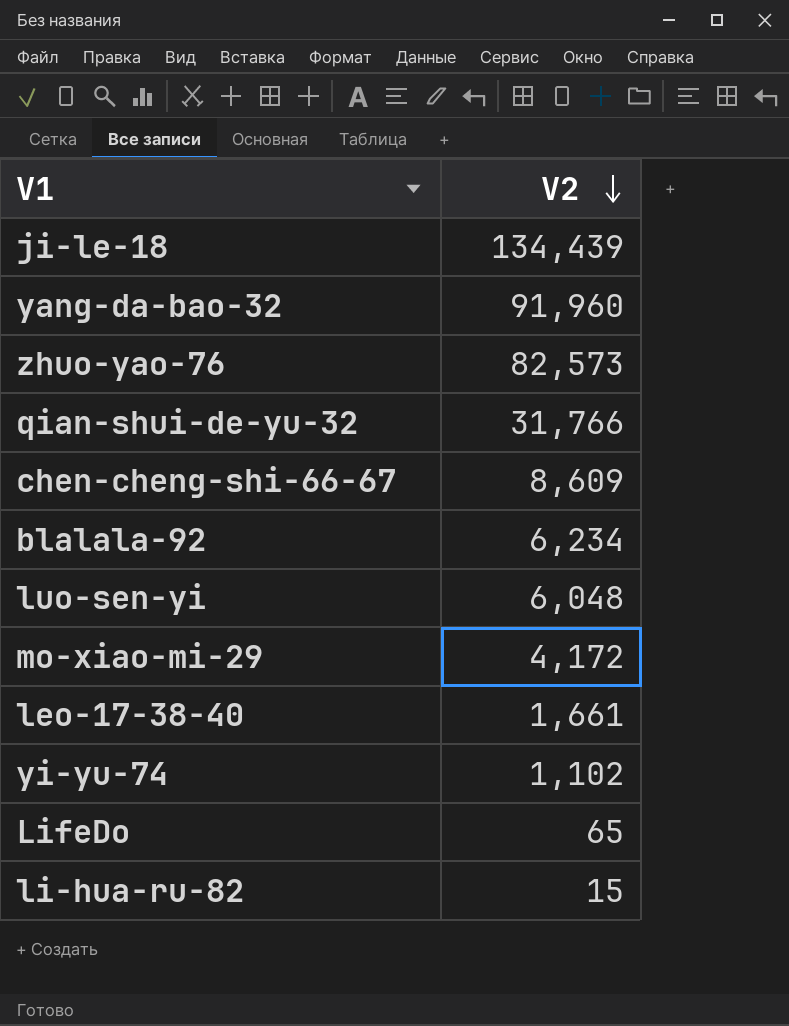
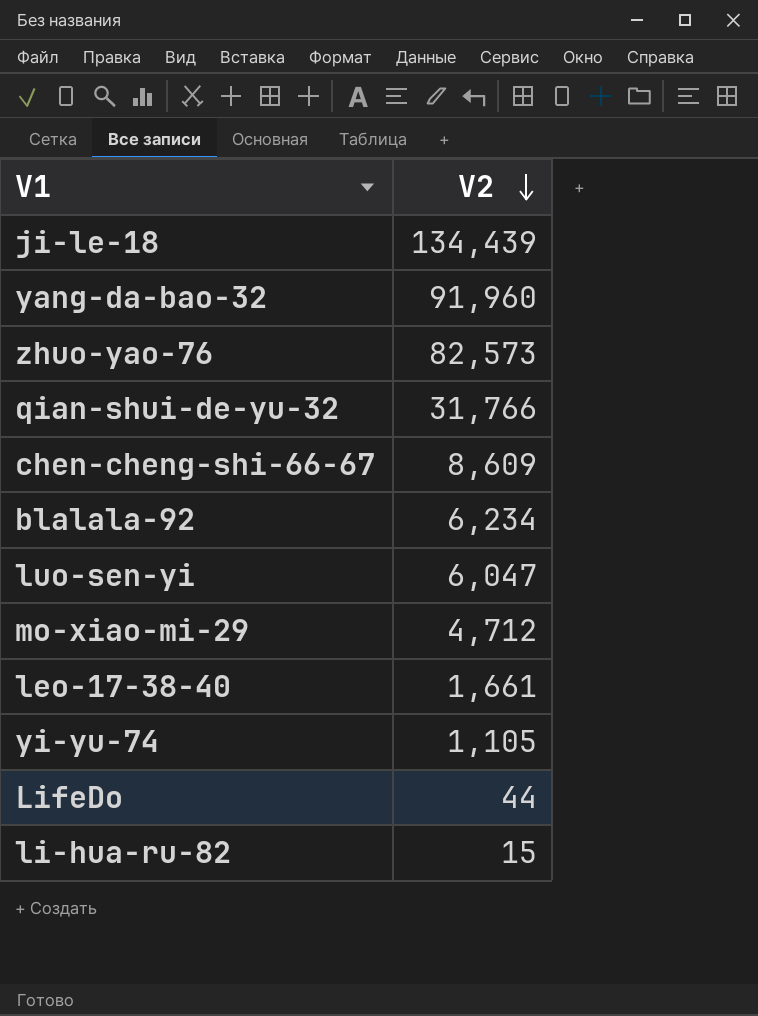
luo-sen-yi | V2: 6,048 -> 6,047
mo-xiao-mi-29 | V2: 4,172 -> 4,712
yi-yu-74 | V2: 1,102 -> 1,105
LifeDo | V2: 65 -> 44

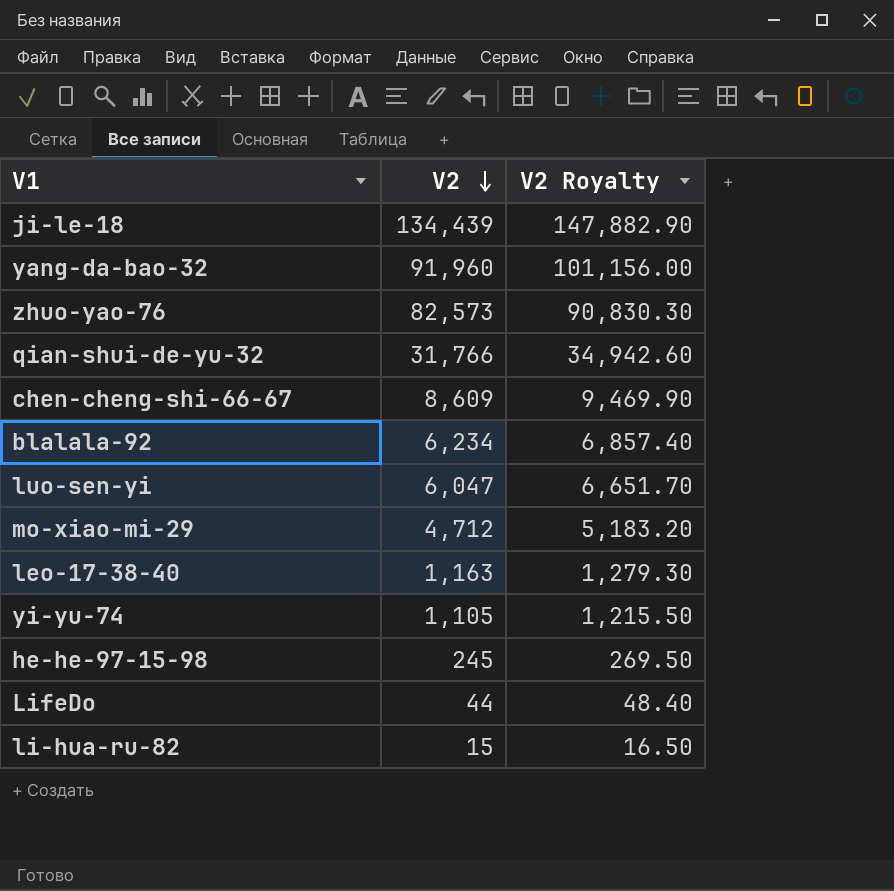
column V2 Royalty | formula: none -> [V2] * 1.1
leo-17-38-40 | V2: 1,661 -> 1,163
row he-he-97-15-98: none -> 245 | 269.50

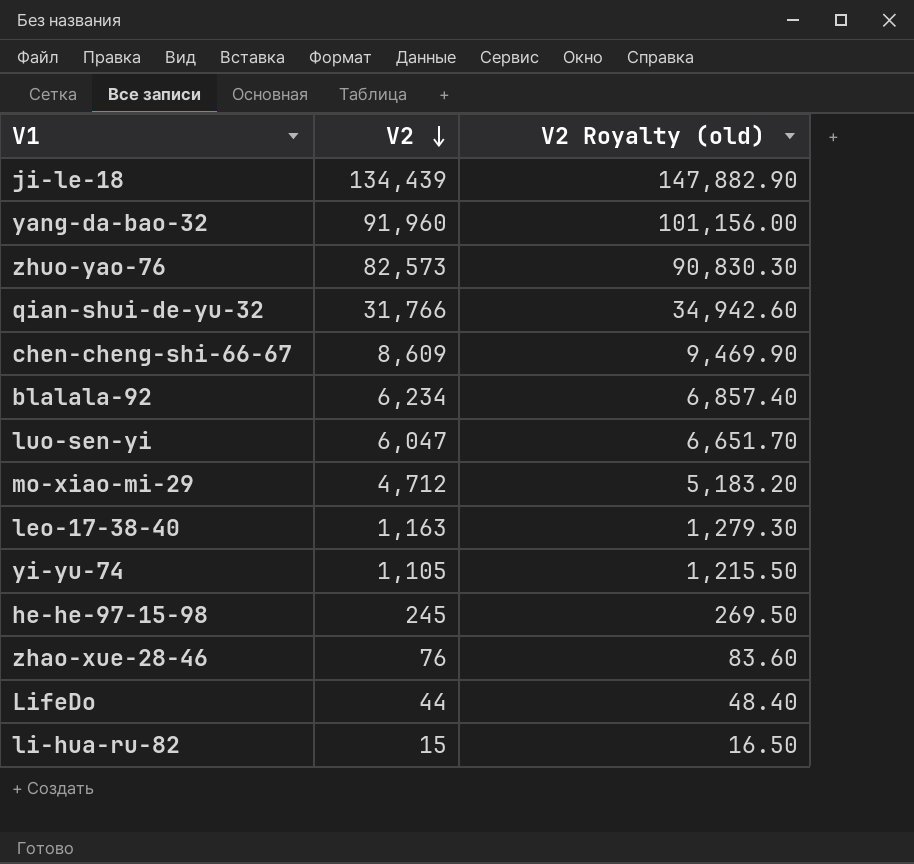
column name: V2 Royalty -> V2 Royalty (old)
row zhao-xue-28-46: none -> 76 | 83.60

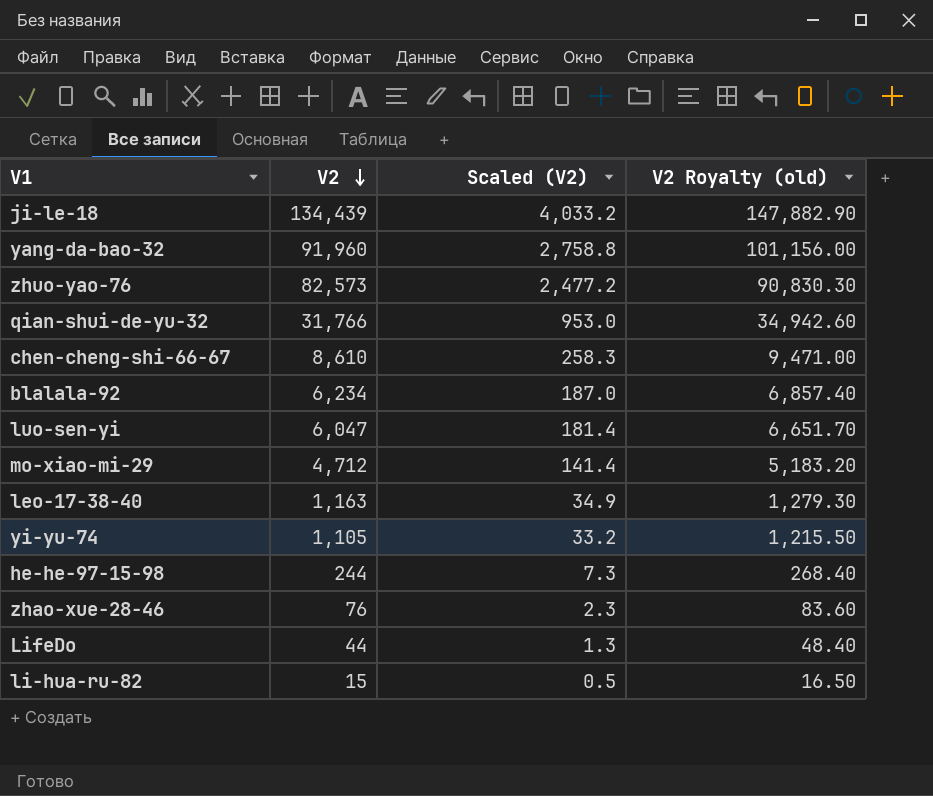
column Scaled (V2) | formula: none -> [V2] * 0.03
chen-cheng-shi-66-67 | V2: 8,609 -> 8,610
chen-cheng-shi-66-67 | V2 Royalty (old): 9,469.90 -> 9,471.00
he-he-97-15-98 | V2: 245 -> 244
he-he-97-15-98 | V2 Royalty (old): 269.50 -> 268.40

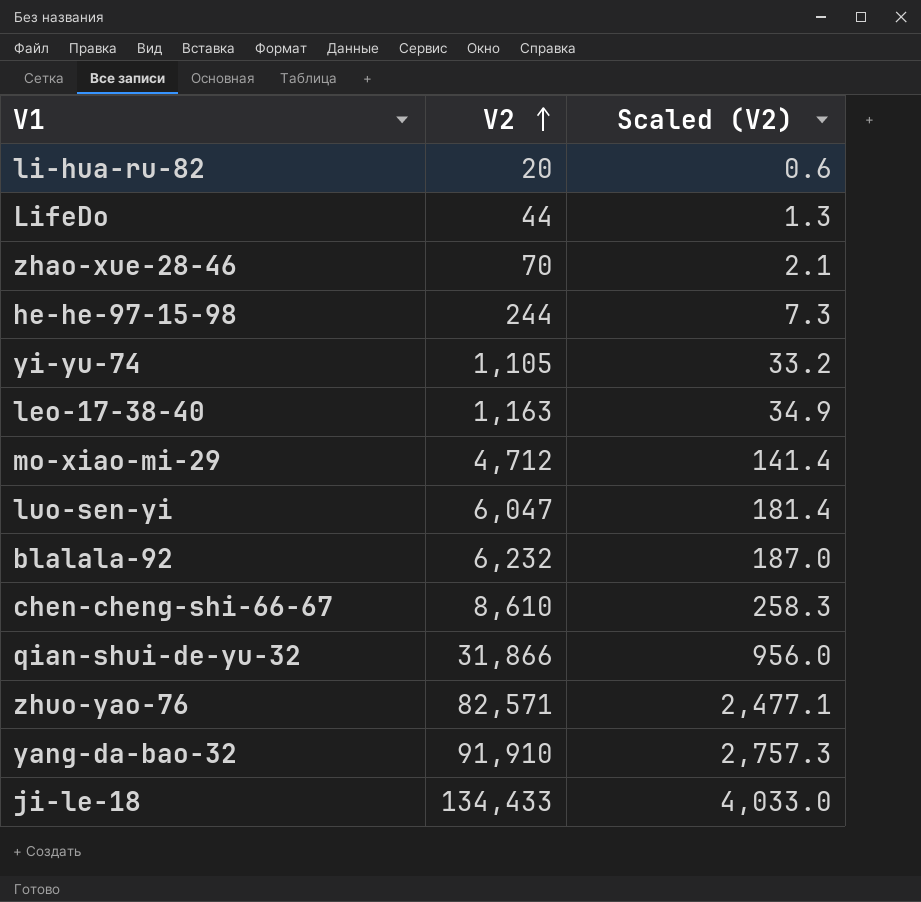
row order: V2 descending -> V2 ascending
column V2 Royalty (old) | formula: [V2] * 1.1 -> none
li-hua-ru-82 | V2: 15 -> 20
li-hua-ru-82 | Scaled (V2): 0.5 -> 0.6
zhao-xue-28-46 | V2: 76 -> 70
zhao-xue-28-46 | Scaled (V2): 2.3 -> 2.1
blalala-92 | V2: 6,234 -> 6,232
qian-shui-de-yu-32 | V2: 31,766 -> 31,866
qian-shui-de-yu-32 | Scaled (V2): 953.0 -> 956.0
zhuo-yao-76 | V2: 82,573 -> 82,571
zhuo-yao-76 | Scaled (V2): 2,477.2 -> 2,477.1
yang-da-bao-32 | V2: 91,960 -> 91,910
yang-da-bao-32 | Scaled (V2): 2,758.8 -> 2,757.3
ji-le-18 | V2: 134,439 -> 134,433
ji-le-18 | Scaled (V2): 4,033.2 -> 4,033.0

